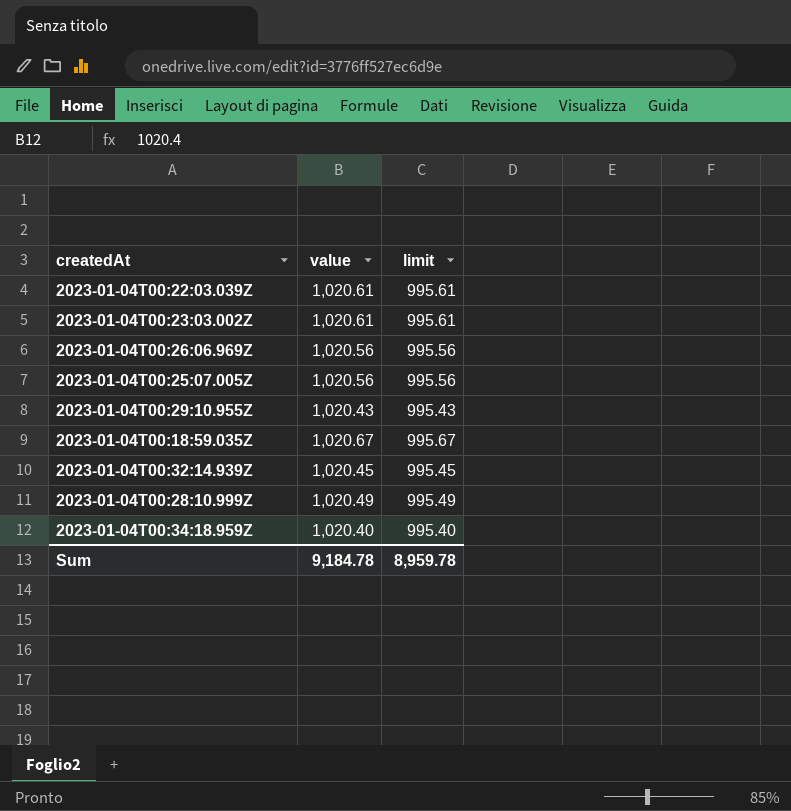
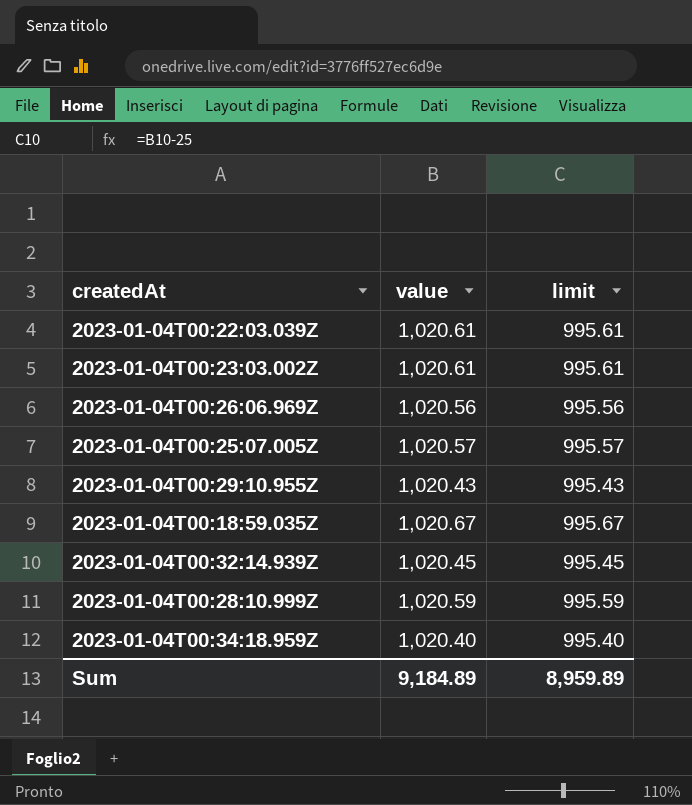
2023-01-04T00:25:07.005Z | value: 1,020.56 -> 1,020.57
2023-01-04T00:25:07.005Z | limit: 995.56 -> 995.57
2023-01-04T00:28:10.999Z | value: 1,020.49 -> 1,020.59
2023-01-04T00:28:10.999Z | limit: 995.49 -> 995.59
Sum | value: 9,184.78 -> 9,184.89
Sum | limit: 8,959.78 -> 8,959.89

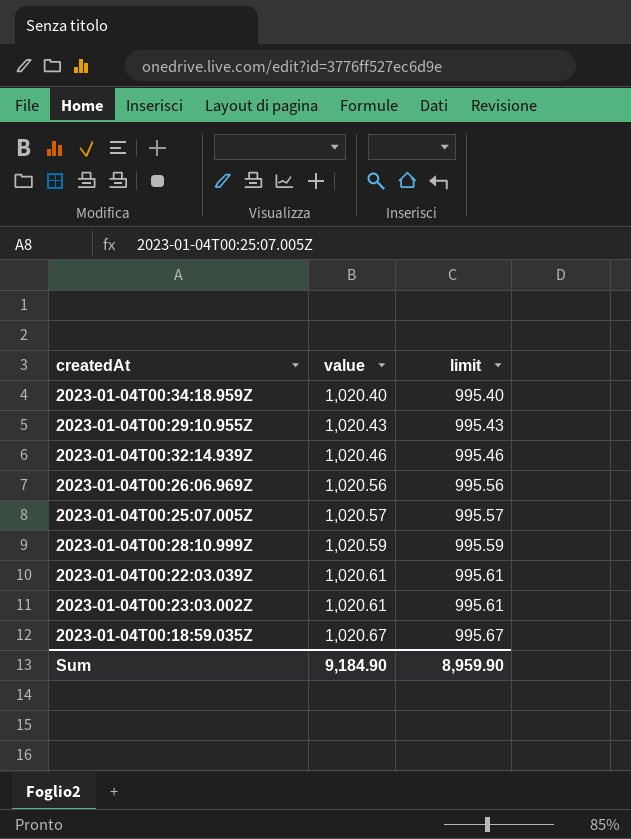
row order: none -> value ascending
2023-01-04T00:32:14.939Z | value: 1,020.45 -> 1,020.46
2023-01-04T00:32:14.939Z | limit: 995.45 -> 995.46
Sum | value: 9,184.89 -> 9,184.90
Sum | limit: 8,959.89 -> 8,959.90

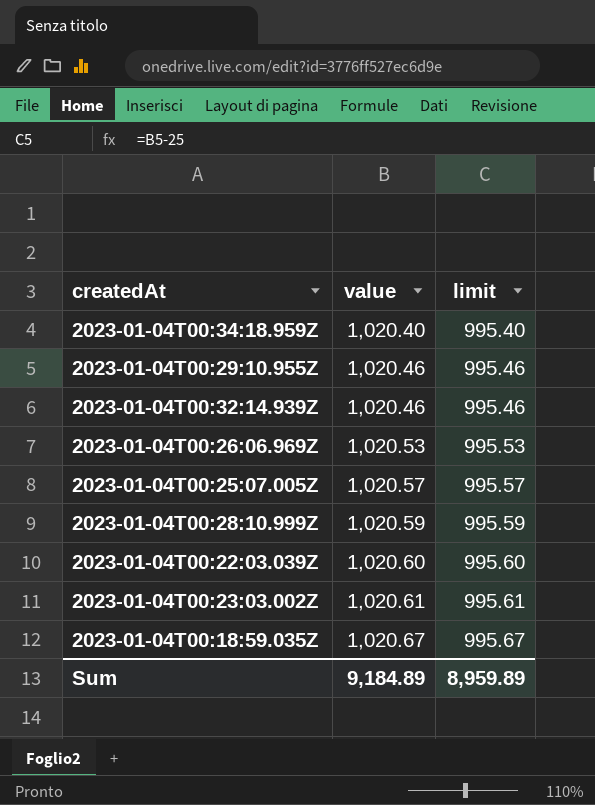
2023-01-04T00:29:10.955Z | value: 1,020.43 -> 1,020.46
2023-01-04T00:29:10.955Z | limit: 995.43 -> 995.46
2023-01-04T00:26:06.969Z | value: 1,020.56 -> 1,020.53
2023-01-04T00:26:06.969Z | limit: 995.56 -> 995.53
2023-01-04T00:22:03.039Z | value: 1,020.61 -> 1,020.60
2023-01-04T00:22:03.039Z | limit: 995.61 -> 995.60
Sum | value: 9,184.90 -> 9,184.89
Sum | limit: 8,959.90 -> 8,959.89

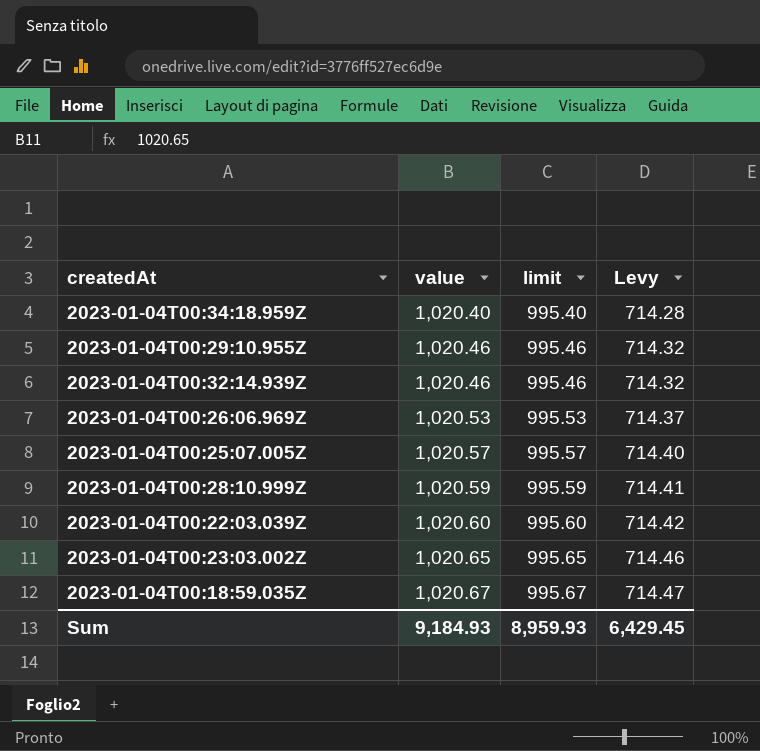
column Levy | formula: none -> [value] * 0.7
2023-01-04T00:23:03.002Z | value: 1,020.61 -> 1,020.65
2023-01-04T00:23:03.002Z | limit: 995.61 -> 995.65
Sum | value: 9,184.89 -> 9,184.93
Sum | limit: 8,959.89 -> 8,959.93

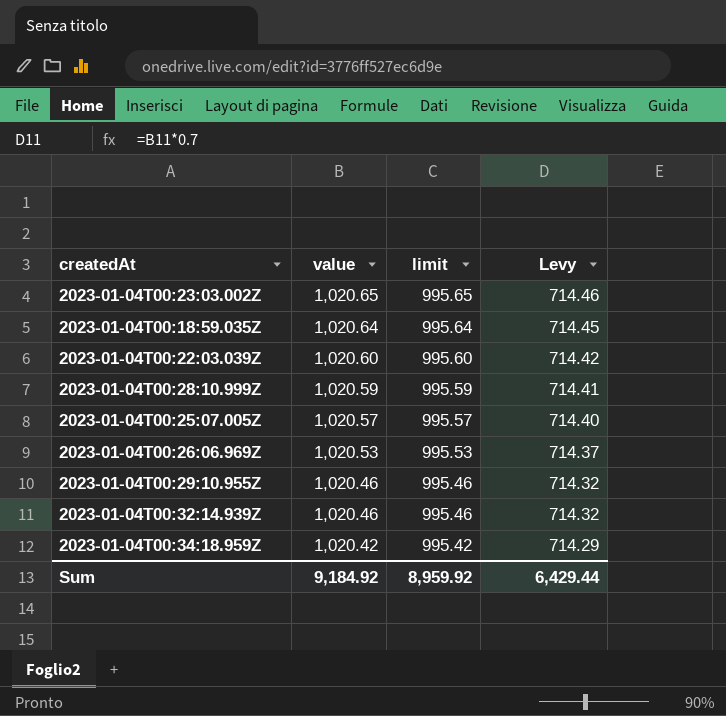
row order: value ascending -> value descending
2023-01-04T00:18:59.035Z | value: 1,020.67 -> 1,020.64
2023-01-04T00:18:59.035Z | limit: 995.67 -> 995.64
2023-01-04T00:18:59.035Z | Levy: 714.47 -> 714.45
2023-01-04T00:34:18.959Z | value: 1,020.40 -> 1,020.42
2023-01-04T00:34:18.959Z | limit: 995.40 -> 995.42
2023-01-04T00:34:18.959Z | Levy: 714.28 -> 714.29
Sum | value: 9,184.93 -> 9,184.92
Sum | limit: 8,959.93 -> 8,959.92
Sum | Levy: 6,429.45 -> 6,429.44

